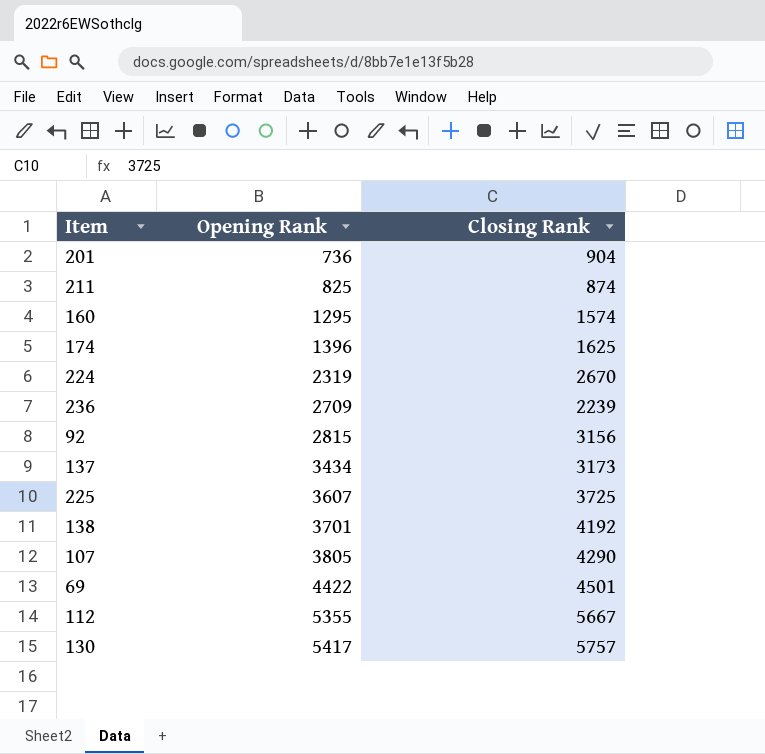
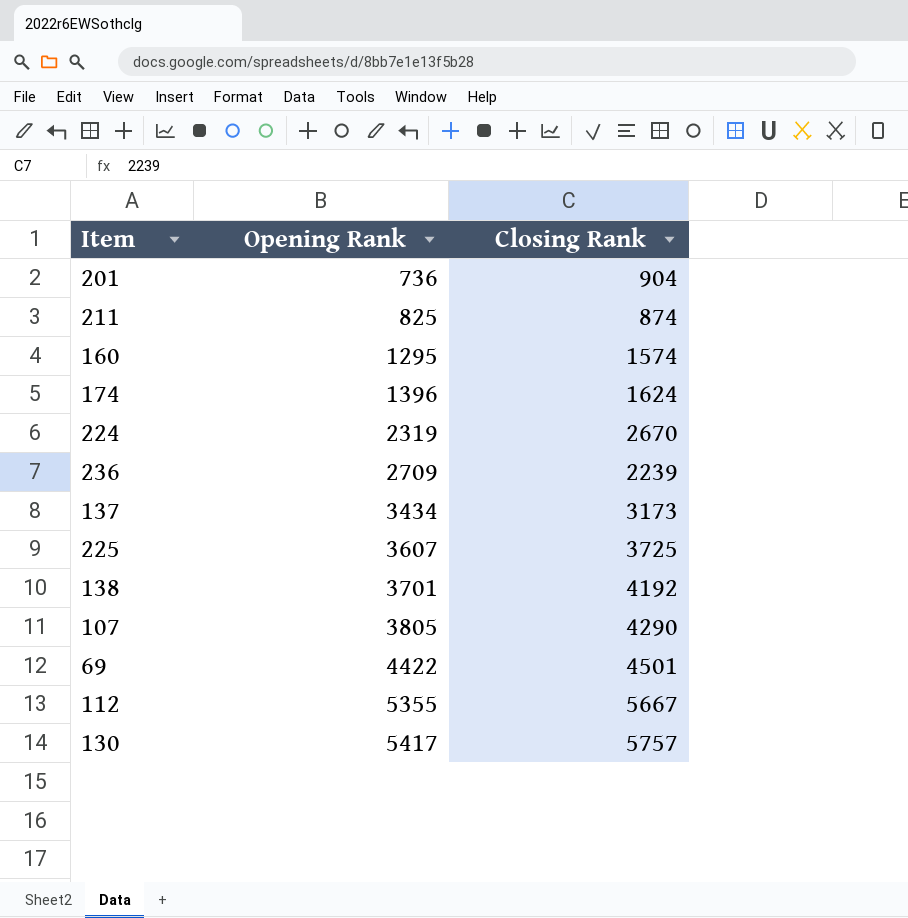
row 92: 2815 | 3156 -> none
174 | Closing Rank: 1625 -> 1624

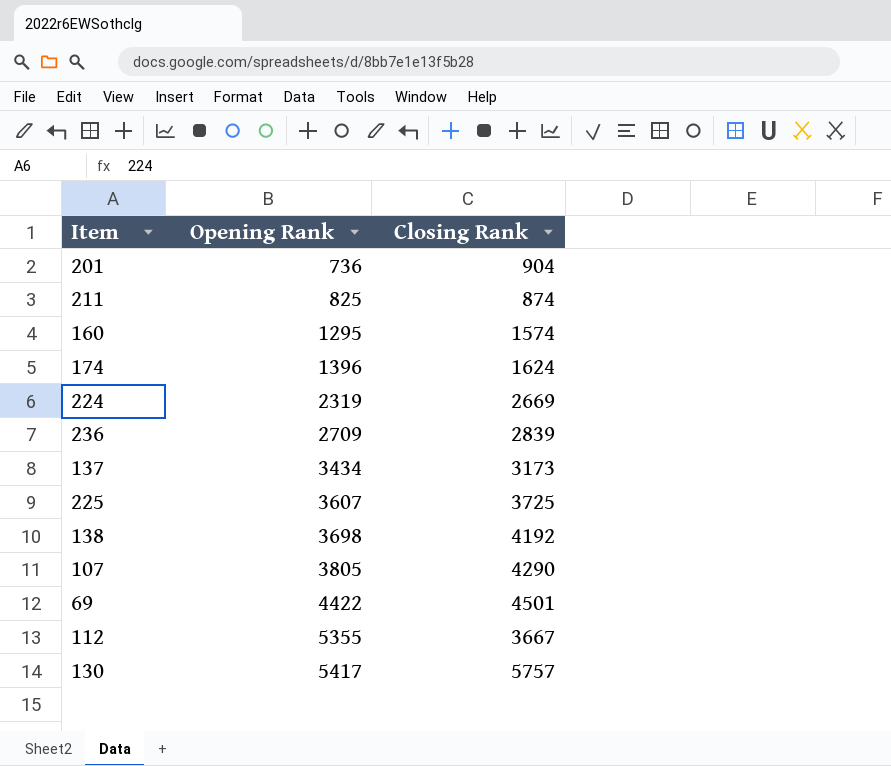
224 | Closing Rank: 2670 -> 2669
236 | Closing Rank: 2239 -> 2839
138 | Opening Rank: 3701 -> 3698
112 | Closing Rank: 5667 -> 3667

